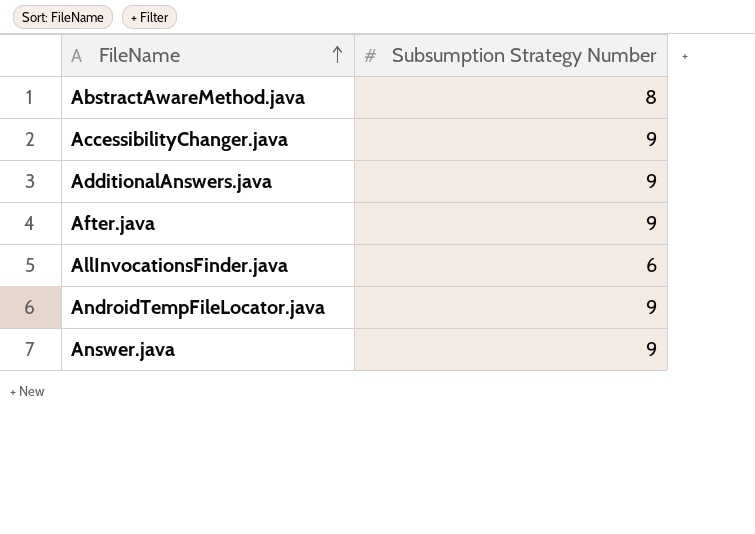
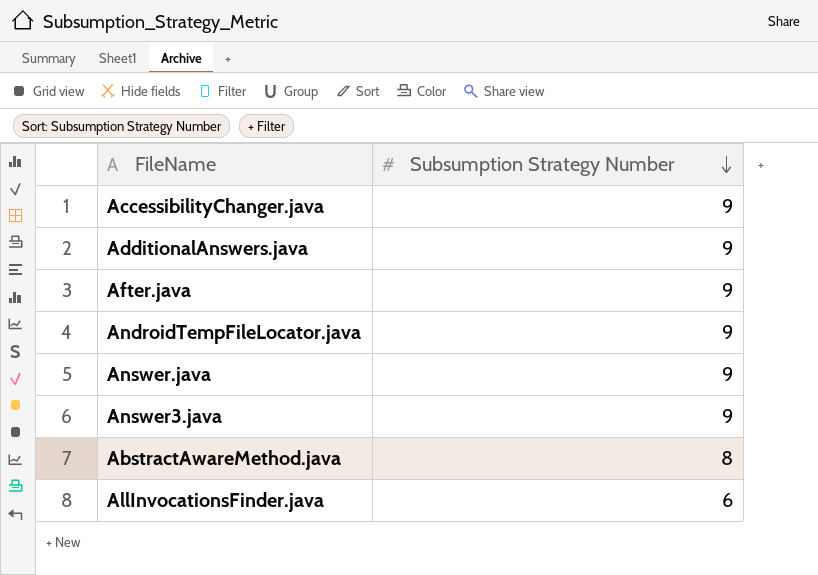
row order: FileName ascending -> Subsumption Strategy Number descending
row Answer3.java: none -> 9

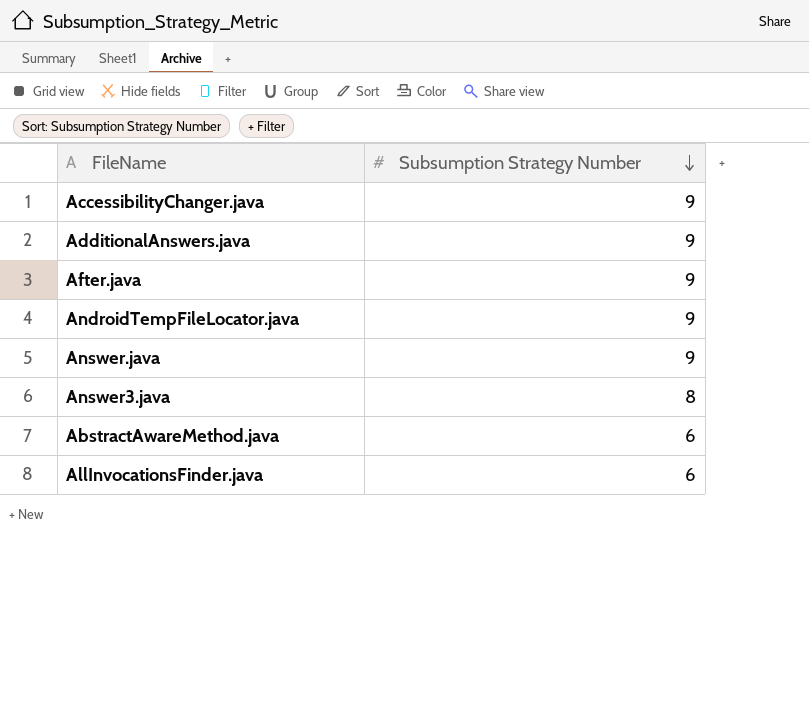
Answer3.java | Subsumption Strategy Number: 9 -> 8
AbstractAwareMethod.java | Subsumption Strategy Number: 8 -> 6

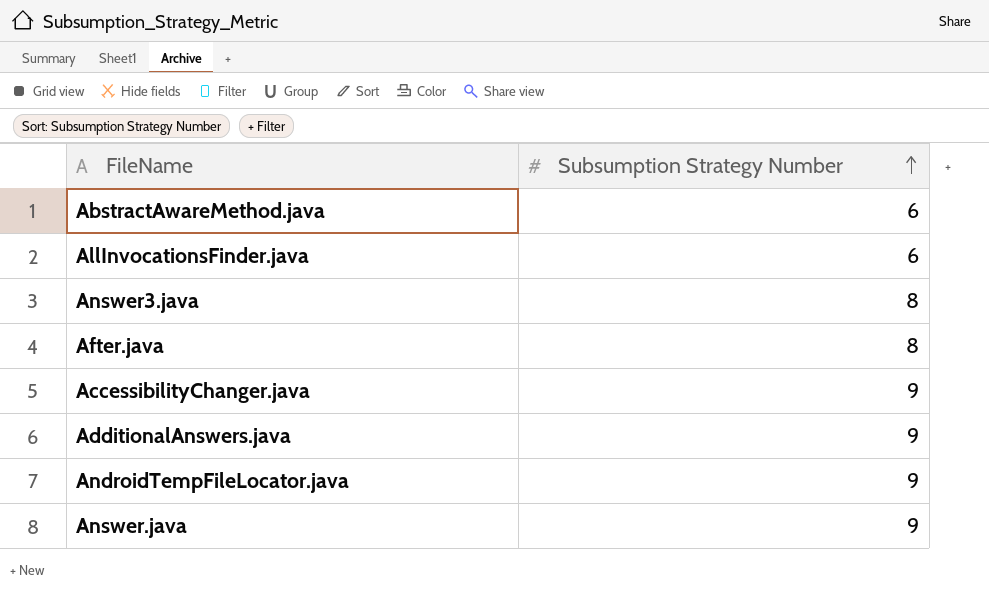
row order: Subsumption Strategy Number descending -> Subsumption Strategy Number ascending
After.java | Subsumption Strategy Number: 9 -> 8

